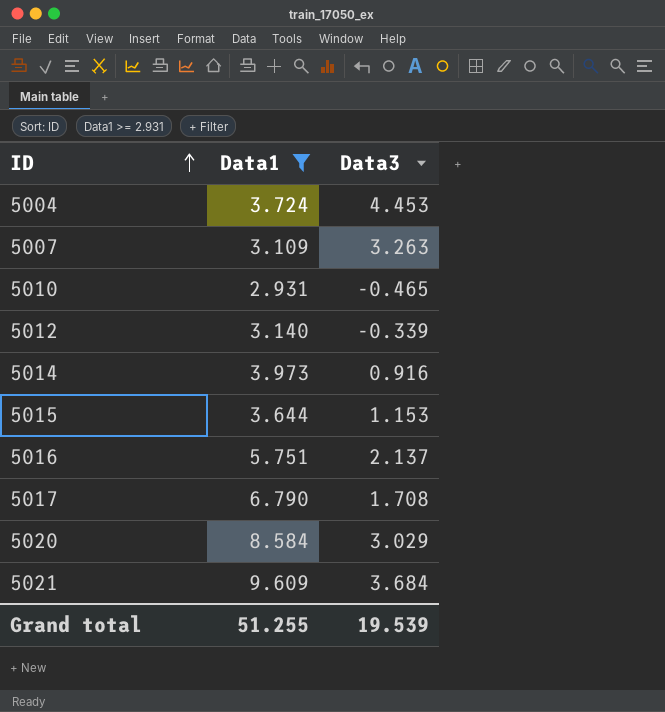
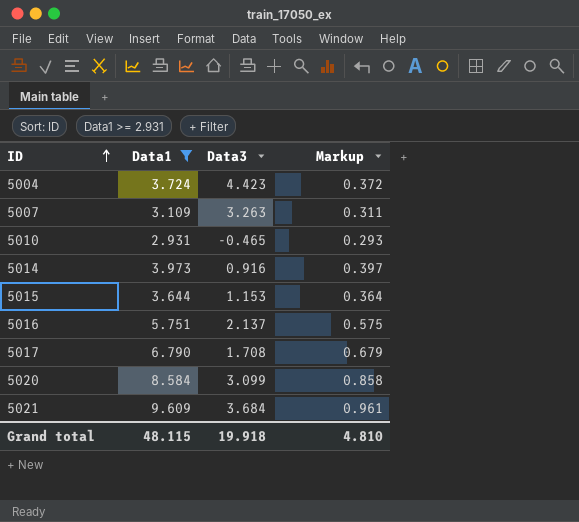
column Markup | formula: none -> [Data1] * 0.1
row 5012: 3.140 | -0.339 -> none
5004 | Data3: 4.453 -> 4.423
5020 | Data3: 3.029 -> 3.099
Grand total | Data1: 51.255 -> 48.115
Grand total | Data3: 19.539 -> 19.918

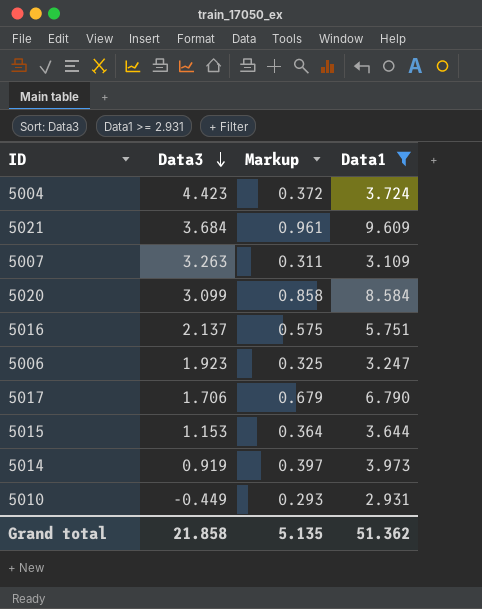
row order: ID ascending -> Data3 descending
column Data1 | position: 2 -> 4
row 5006: none -> 1.923 | 0.325 | 3.247
5017 | Data3: 1.708 -> 1.706
5014 | Data3: 0.916 -> 0.919
5010 | Data3: -0.465 -> -0.449
Grand total | Data3: 19.918 -> 21.858
Grand total | Markup: 4.810 -> 5.135
Grand total | Data1: 48.115 -> 51.362

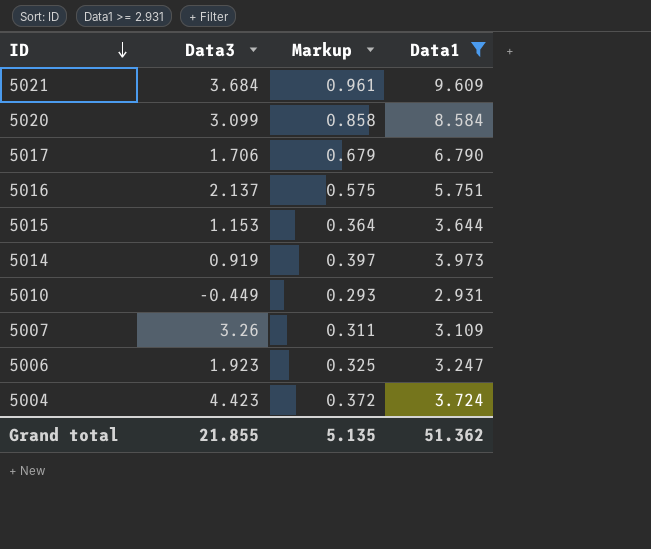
row order: Data3 descending -> ID descending
5007 | Data3: 3.263 -> 3.26
Grand total | Data3: 21.858 -> 21.855

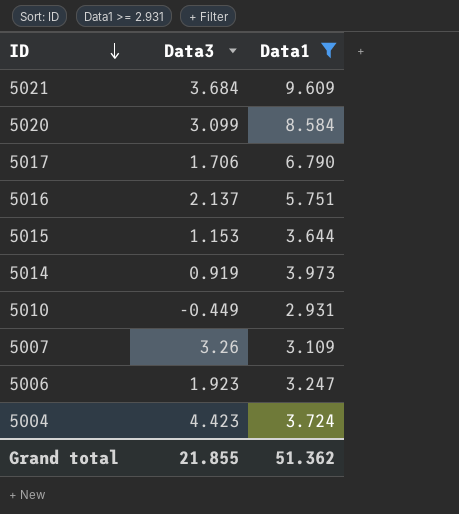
column Markup | formula: [Data1] * 0.1 -> none

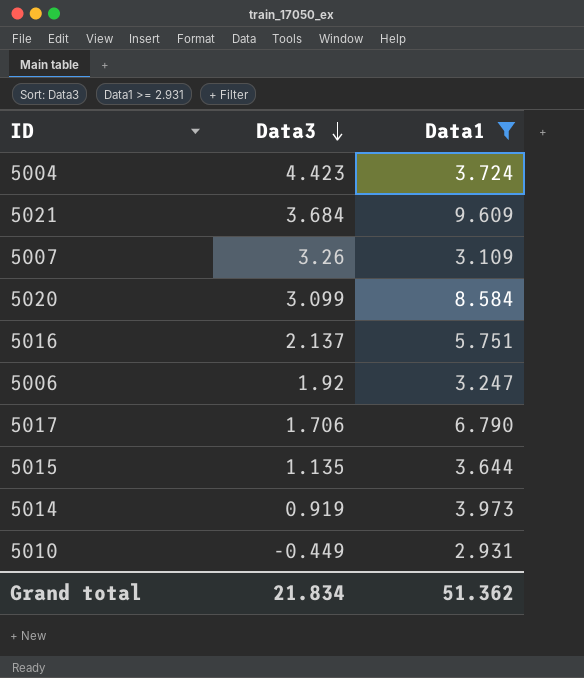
row order: ID descending -> Data3 descending
5006 | Data3: 1.923 -> 1.92
5015 | Data3: 1.153 -> 1.135
Grand total | Data3: 21.855 -> 21.834

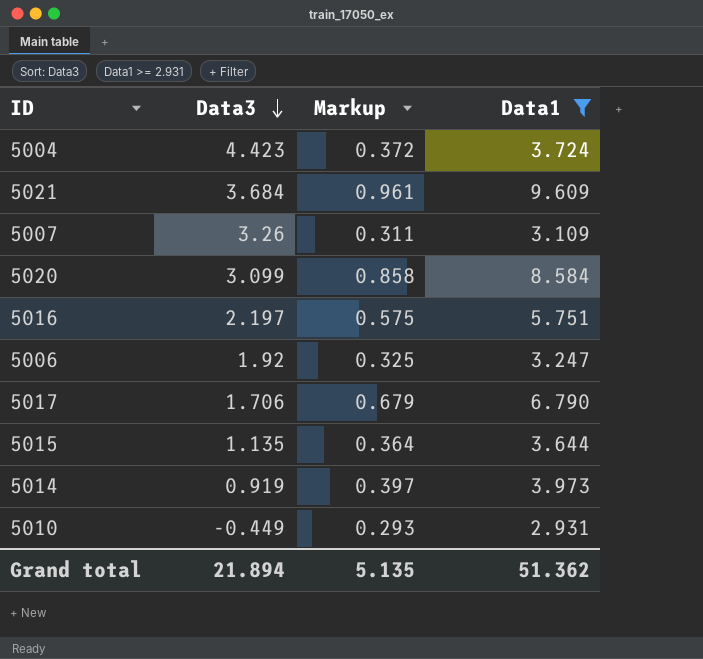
column Markup | formula: none -> [Data1] * 0.1
5016 | Data3: 2.137 -> 2.197
Grand total | Data3: 21.834 -> 21.894

